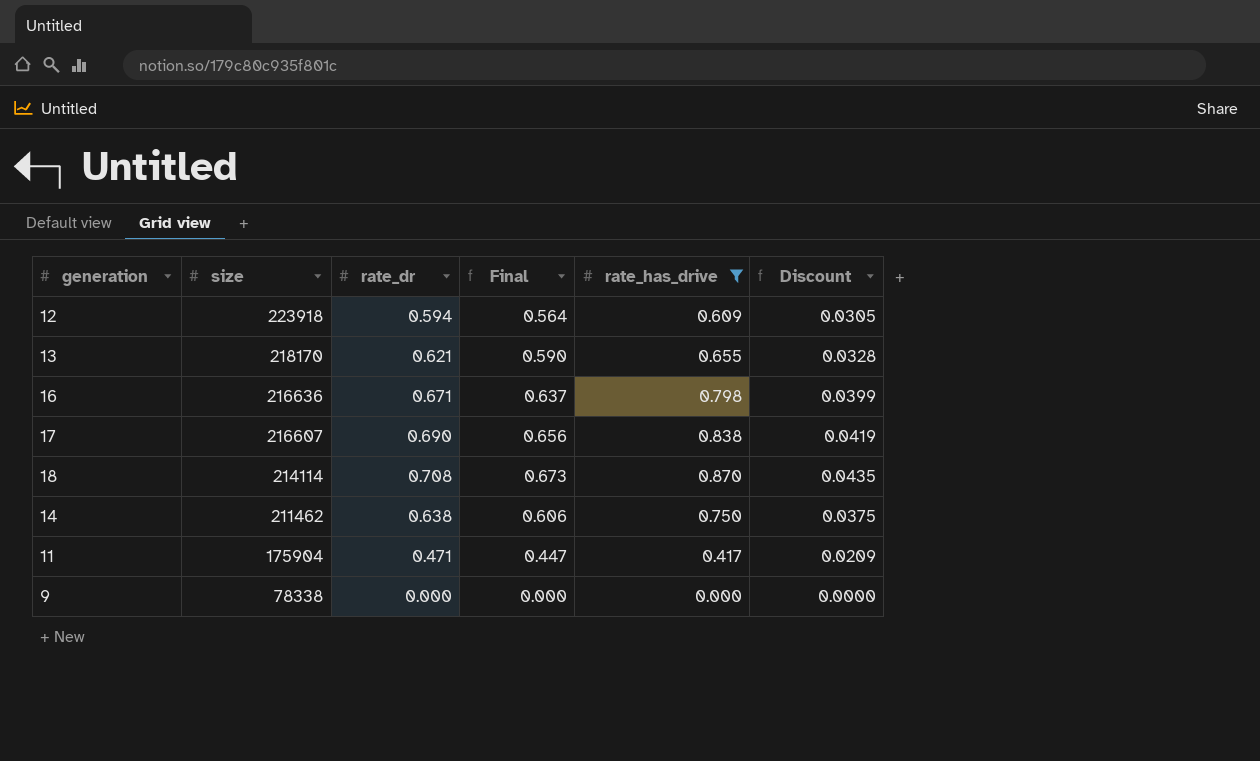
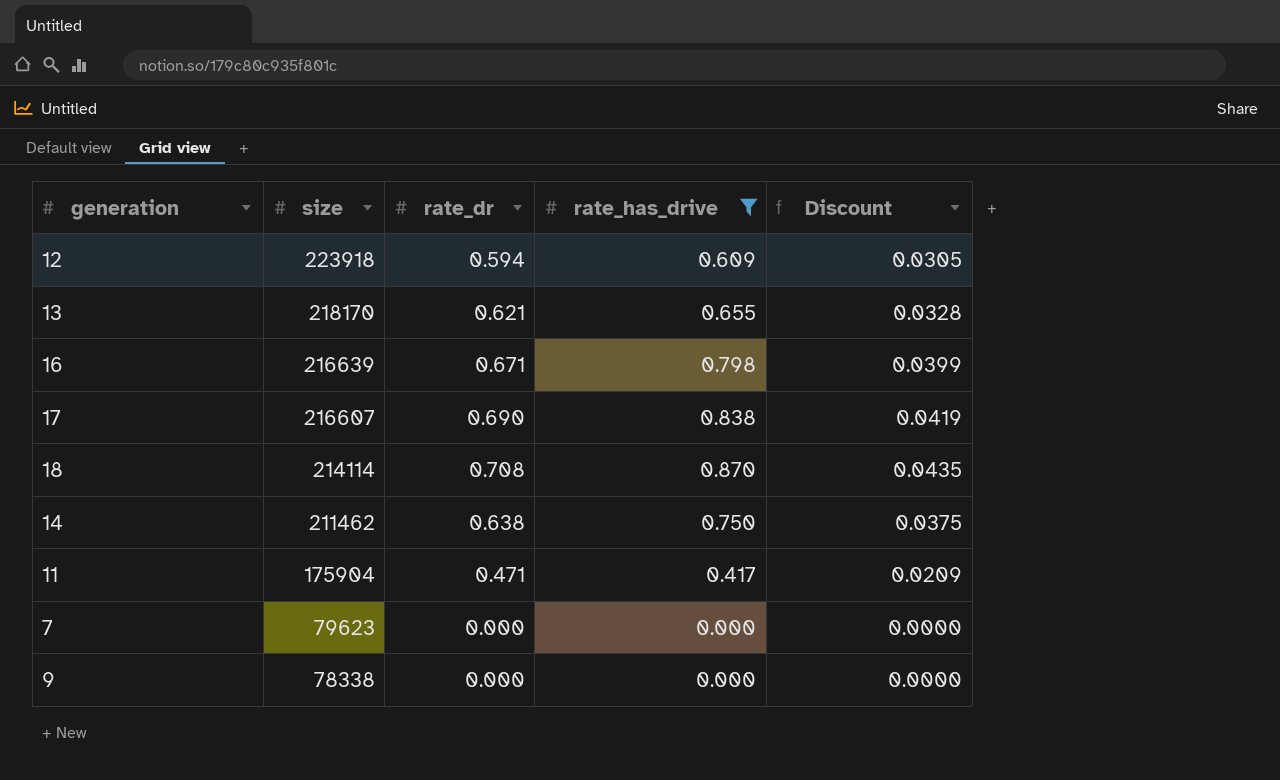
column Final | formula: [rate_dr] * 0.95 -> none
16 | size: 216636 -> 216639
row 7: none -> 79623 | 0.000 | 0.000 | 0.0000

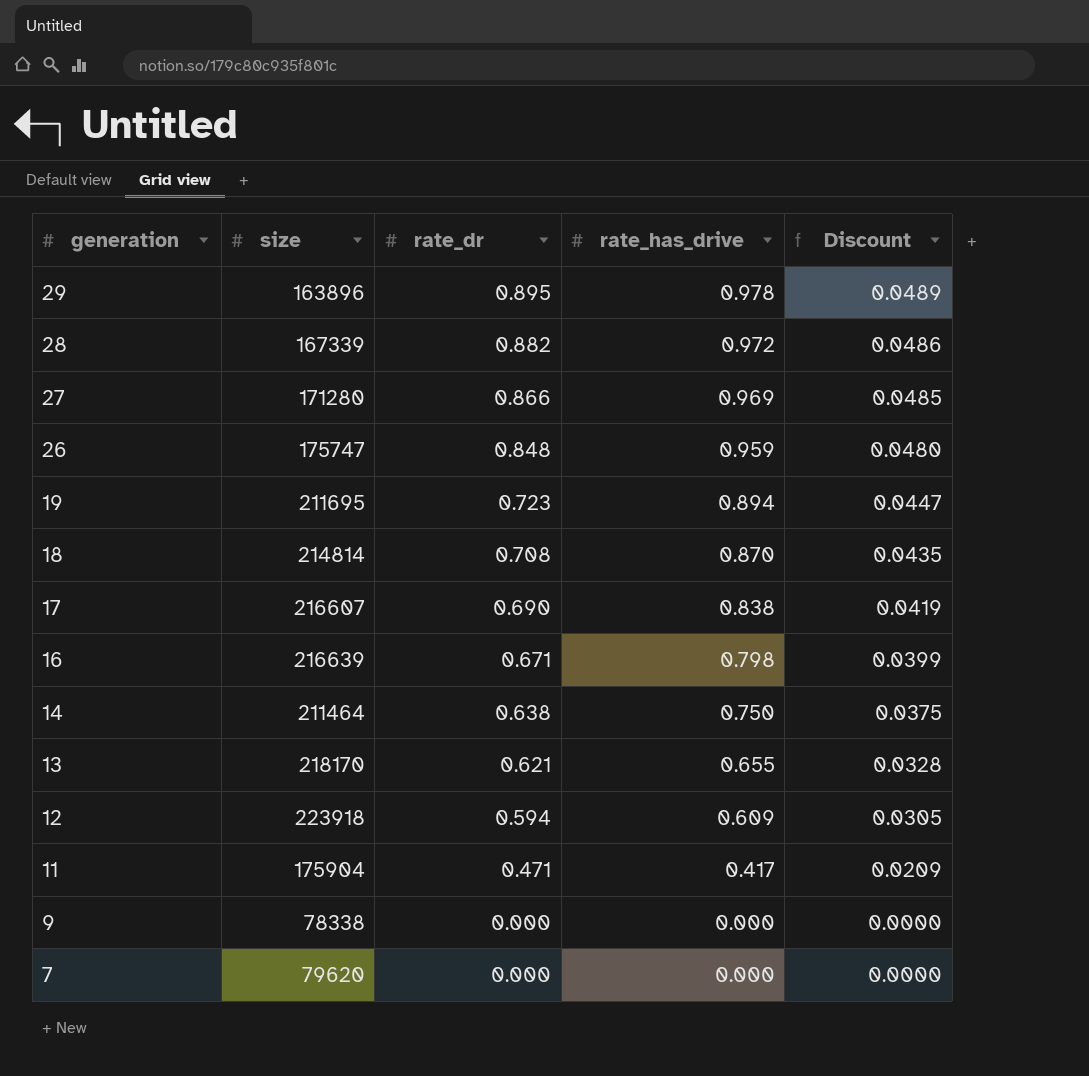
filter: rate_has_drive <= 0.870 -> none
row order: size descending -> generation descending
18 | size: 214114 -> 214814
14 | size: 211462 -> 211464
7 | size: 79623 -> 79620

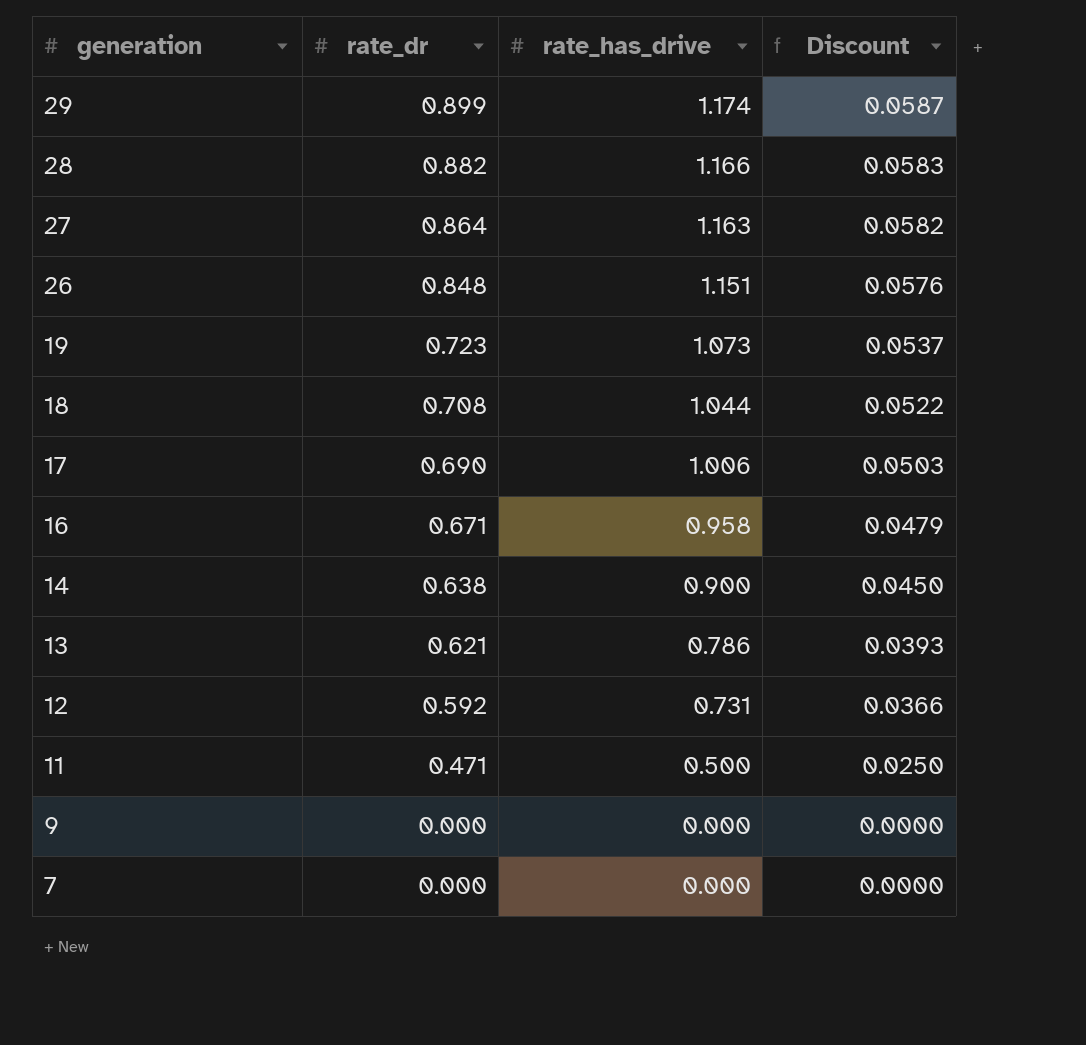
column size | position: 2 -> none
29 | rate_dr: 0.895 -> 0.899
29 | rate_has_drive: 0.978 -> 1.174
29 | Discount: 0.0489 -> 0.0587
28 | rate_has_drive: 0.972 -> 1.166
28 | Discount: 0.0486 -> 0.0583
27 | rate_dr: 0.866 -> 0.864
27 | rate_has_drive: 0.969 -> 1.163
27 | Discount: 0.0485 -> 0.0582
26 | rate_has_drive: 0.959 -> 1.151
26 | Discount: 0.0480 -> 0.0576
19 | rate_has_drive: 0.894 -> 1.073
19 | Discount: 0.0447 -> 0.0537
18 | rate_has_drive: 0.870 -> 1.044
18 | Discount: 0.0435 -> 0.0522
17 | rate_has_drive: 0.838 -> 1.006
17 | Discount: 0.0419 -> 0.0503
16 | rate_has_drive: 0.798 -> 0.958
16 | Discount: 0.0399 -> 0.0479
14 | rate_has_drive: 0.750 -> 0.900
14 | Discount: 0.0375 -> 0.0450
13 | rate_has_drive: 0.655 -> 0.786
13 | Discount: 0.0328 -> 0.0393
12 | rate_dr: 0.594 -> 0.592
12 | rate_has_drive: 0.609 -> 0.731
12 | Discount: 0.0305 -> 0.0366
11 | rate_has_drive: 0.417 -> 0.500
11 | Discount: 0.0209 -> 0.0250

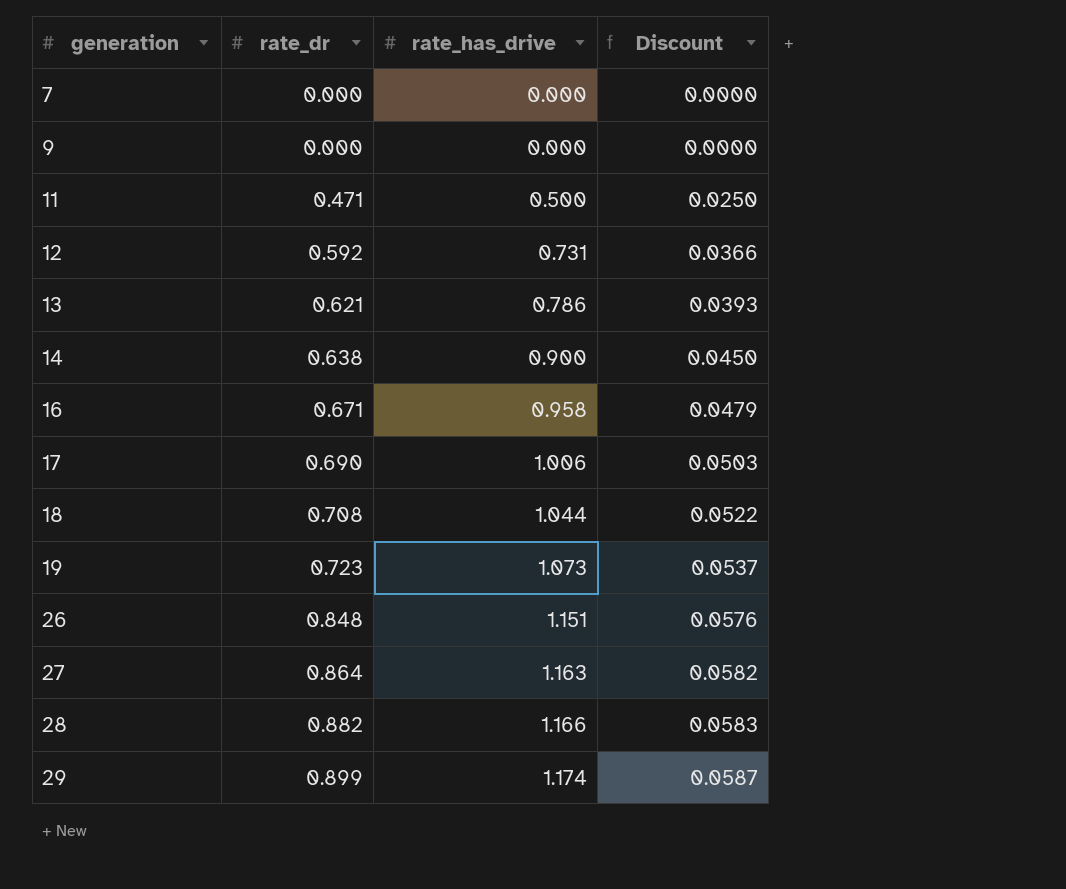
row order: generation descending -> generation ascending

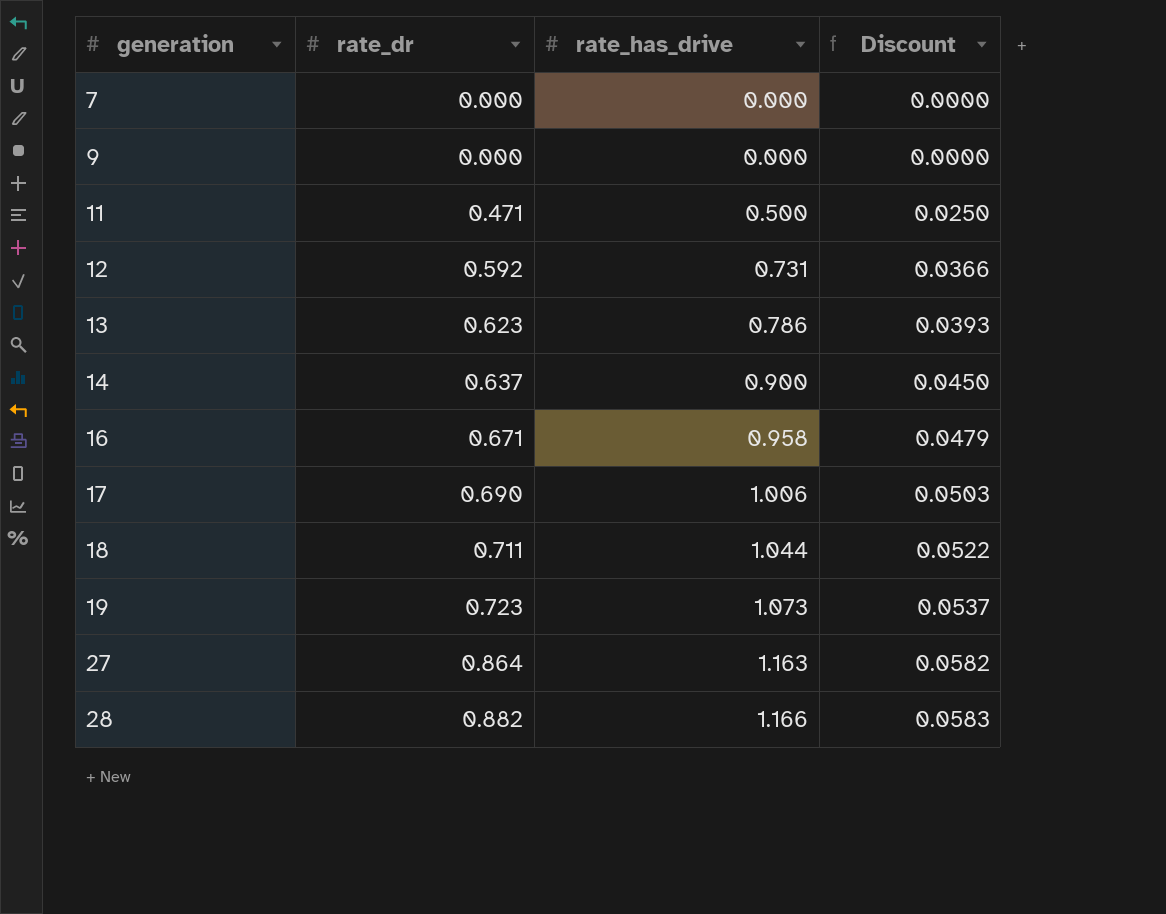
row 26: 0.848 | 1.151 | 0.0576 -> none
row 29: 0.899 | 1.174 | 0.0587 -> none
13 | rate_dr: 0.621 -> 0.623
14 | rate_dr: 0.638 -> 0.637
18 | rate_dr: 0.708 -> 0.711

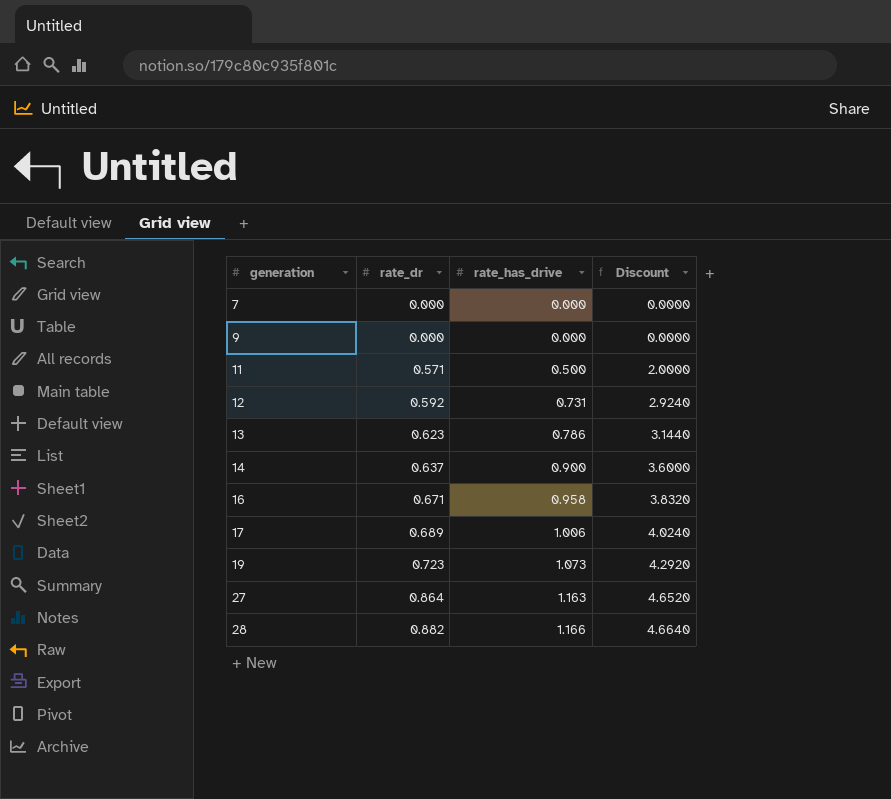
column Discount | formula: [rate_has_drive] * 0.05 -> [rate_has_drive] * 4
row 18: 0.711 | 1.044 | 0.0522 -> none
11 | rate_dr: 0.471 -> 0.571
17 | rate_dr: 0.690 -> 0.689

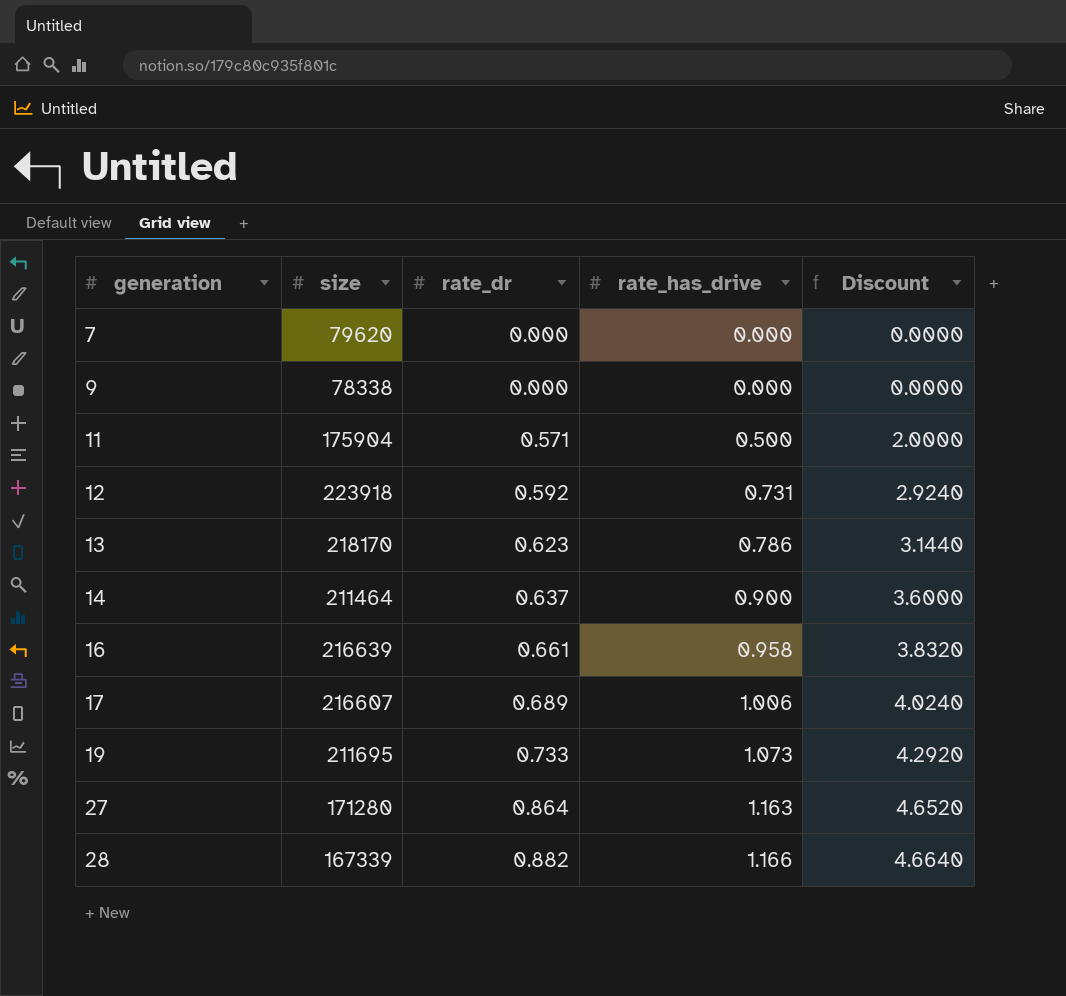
column size | position: none -> 2
16 | rate_dr: 0.671 -> 0.661
19 | rate_dr: 0.723 -> 0.733

